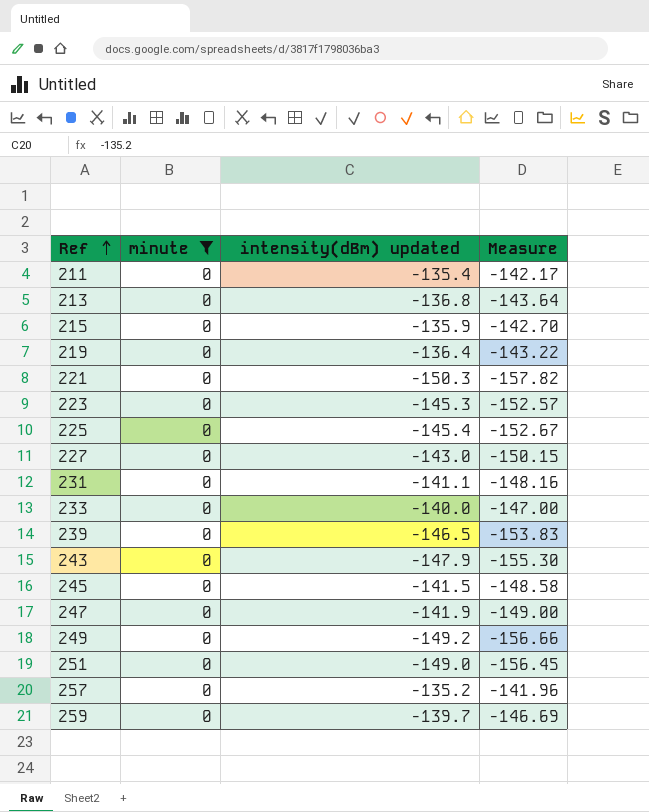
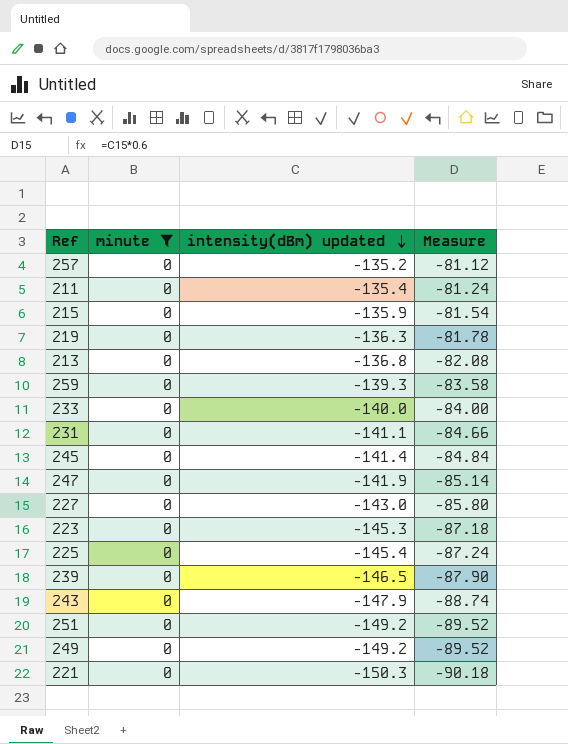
row order: Ref ascending -> intensity(dBm) updated descending
column Measure | formula: [intensity(dBm) updated] * 1.05 -> [intensity(dBm) updated] * 0.6
219 | intensity(dBm) updated: -136.4 -> -136.3
259 | intensity(dBm) updated: -139.7 -> -139.3
245 | intensity(dBm) updated: -141.5 -> -141.4
251 | intensity(dBm) updated: -149.0 -> -149.2

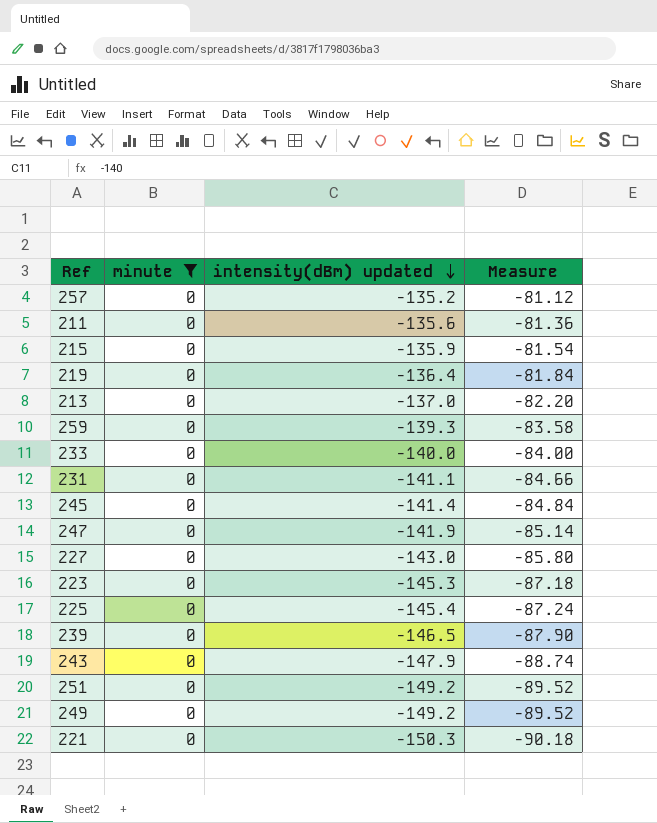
211 | intensity(dBm) updated: -135.4 -> -135.6
211 | Measure: -81.24 -> -81.36
219 | intensity(dBm) updated: -136.3 -> -136.4
219 | Measure: -81.78 -> -81.84
213 | intensity(dBm) updated: -136.8 -> -137.0
213 | Measure: -82.08 -> -82.20

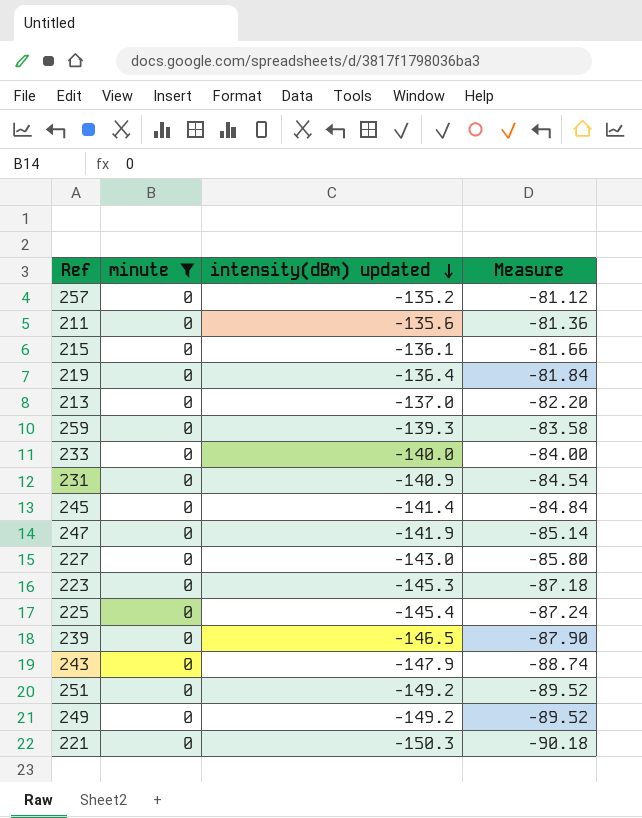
215 | intensity(dBm) updated: -135.9 -> -136.1
215 | Measure: -81.54 -> -81.66
231 | intensity(dBm) updated: -141.1 -> -140.9
231 | Measure: -84.66 -> -84.54

